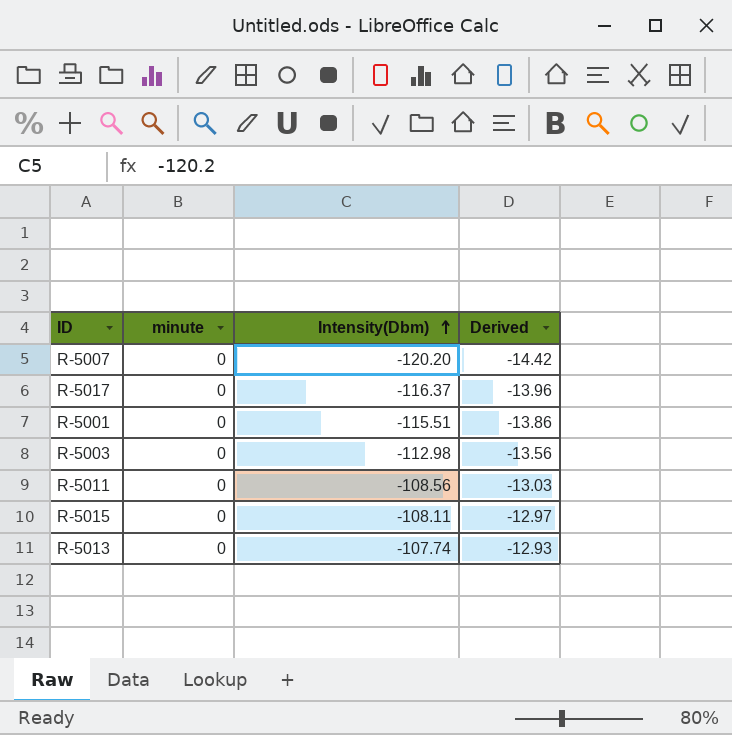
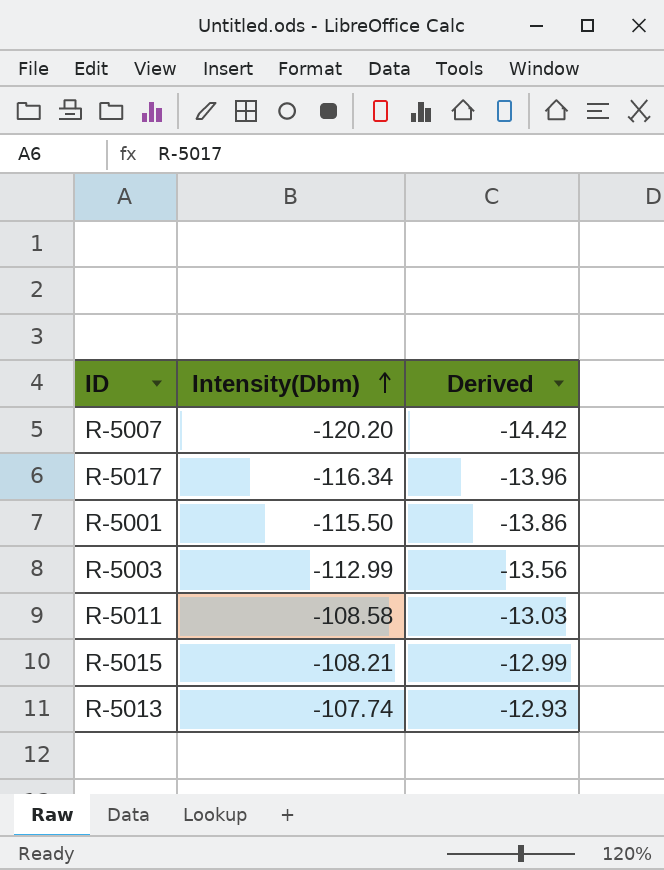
column minute | position: 2 -> none
R-5017 | Intensity(Dbm): -116.37 -> -116.34
R-5001 | Intensity(Dbm): -115.51 -> -115.50
R-5003 | Intensity(Dbm): -112.98 -> -112.99
R-5011 | Intensity(Dbm): -108.56 -> -108.58
R-5015 | Intensity(Dbm): -108.11 -> -108.21
R-5015 | Derived: -12.97 -> -12.99

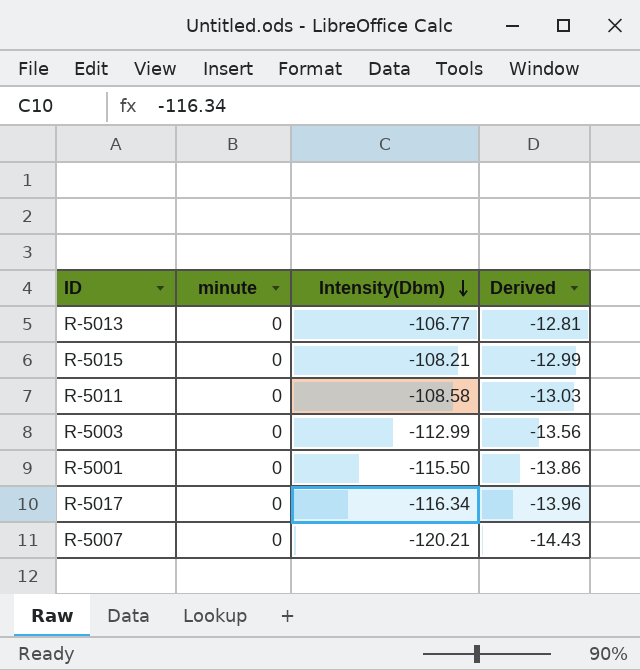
row order: Intensity(Dbm) ascending -> Intensity(Dbm) descending
column minute | position: none -> 2
R-5013 | Intensity(Dbm): -107.74 -> -106.77
R-5013 | Derived: -12.93 -> -12.81
R-5007 | Intensity(Dbm): -120.20 -> -120.21
R-5007 | Derived: -14.42 -> -14.43

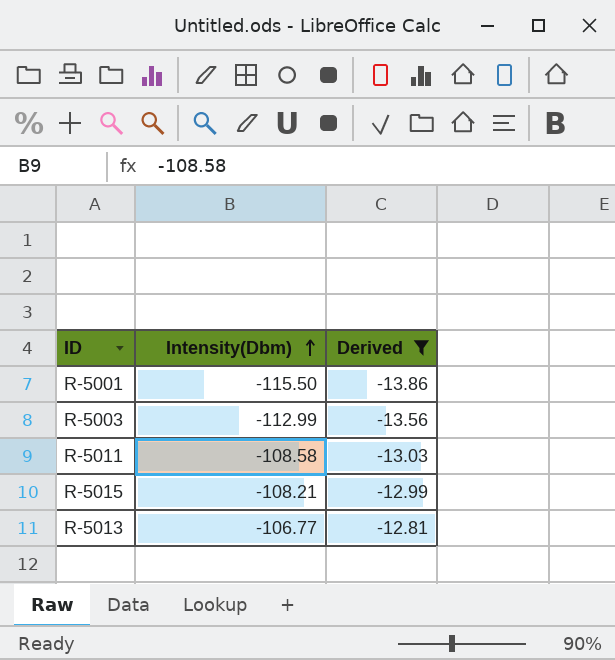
filter: none -> Derived >= -13.86
row order: Intensity(Dbm) descending -> Intensity(Dbm) ascending
column minute | position: 2 -> none

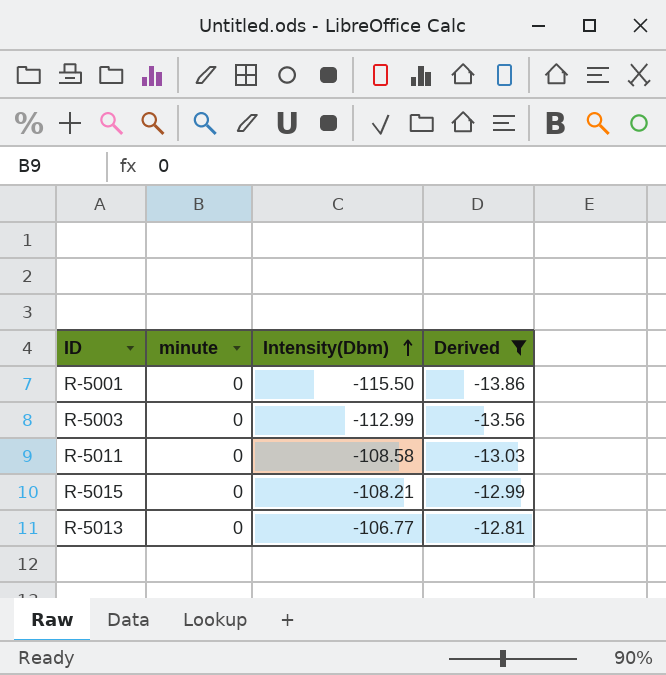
column minute | position: none -> 2

